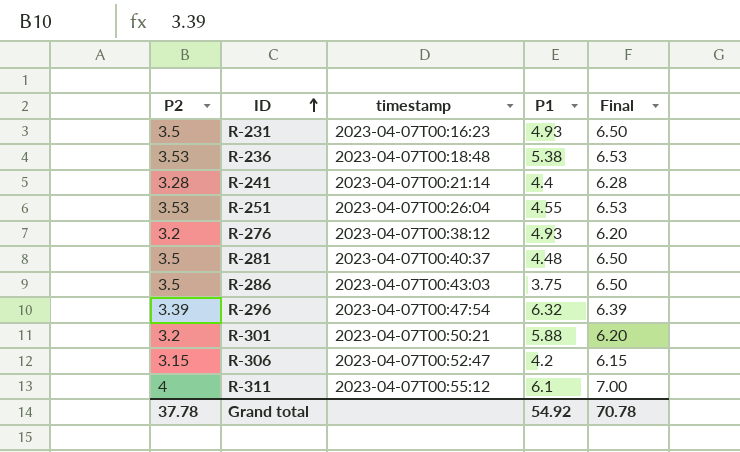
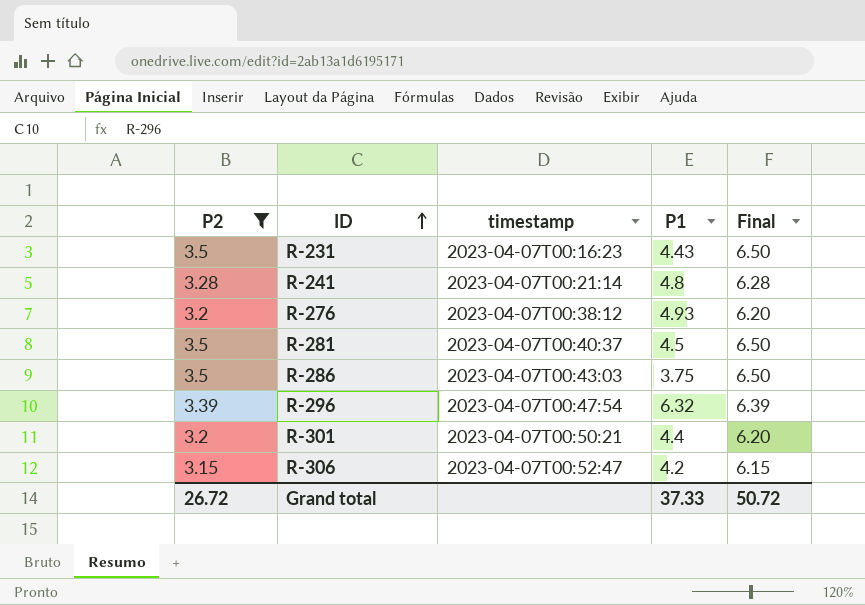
filter: none -> P2 <= 3.5
R-231 | P1: 4.93 -> 4.43
R-241 | P1: 4.4 -> 4.8
R-281 | P1: 4.48 -> 4.5
R-301 | P1: 5.88 -> 4.4
Grand total | P2: 37.78 -> 26.72
Grand total | P1: 54.92 -> 37.33
Grand total | Final: 70.78 -> 50.72

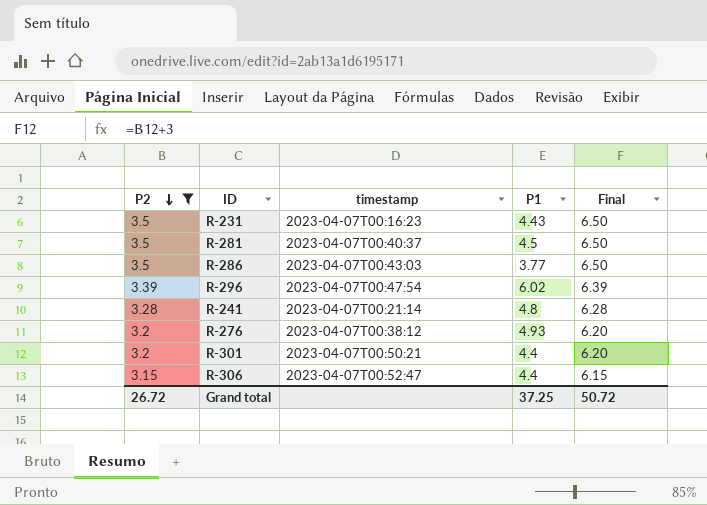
row order: ID ascending -> P2 descending
R-286 | P1: 3.75 -> 3.77
R-296 | P1: 6.32 -> 6.02
R-306 | P1: 4.2 -> 4.4
Grand total | P1: 37.33 -> 37.25

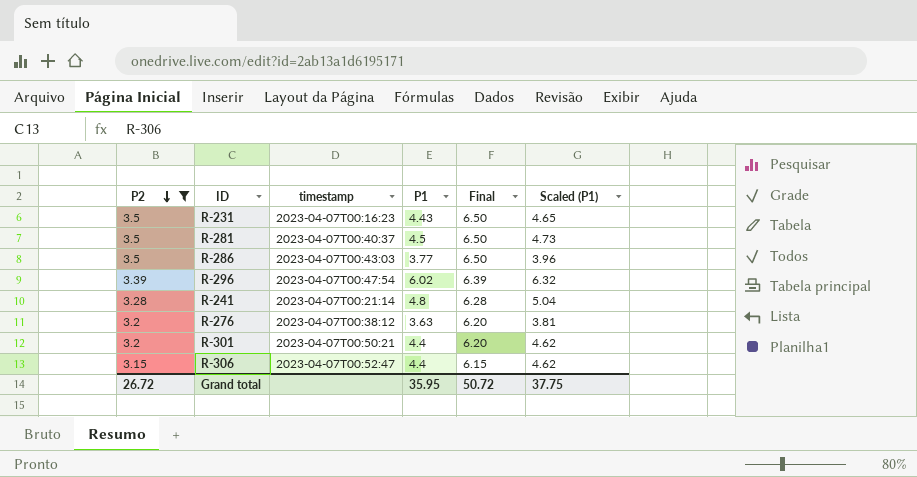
column Scaled (P1) | formula: none -> [P1] * 1.05
R-276 | P1: 4.93 -> 3.63
Grand total | P1: 37.25 -> 35.95

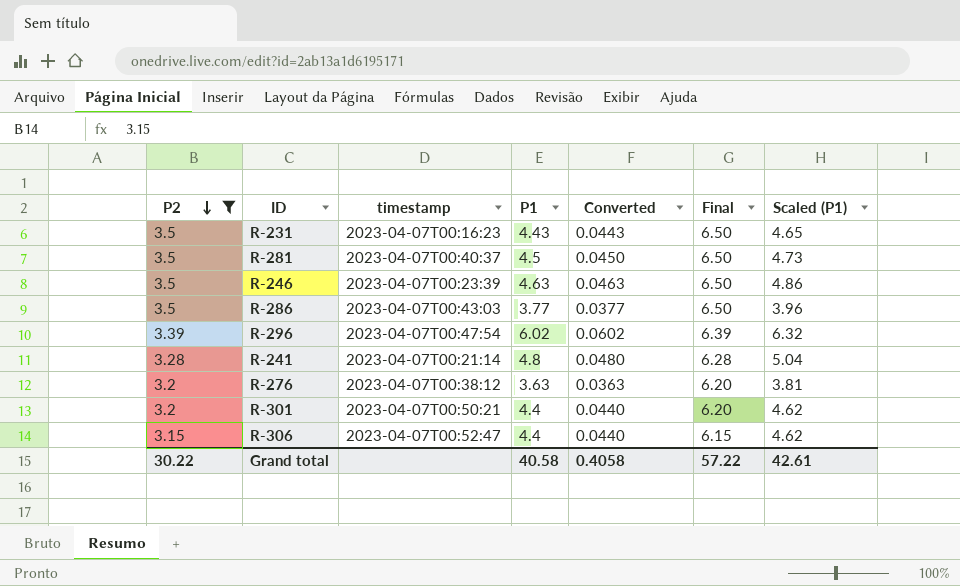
column Converted | formula: none -> [P1] * 0.01
row R-246: none -> 3.5 | 2023-04-07T00:23:39 | 4.63 | 0.0463 | 6.50 | 4.86
Grand total | P2: 26.72 -> 30.22
Grand total | P1: 35.95 -> 40.58
Grand total | Final: 50.72 -> 57.22
Grand total | Scaled (P1): 37.75 -> 42.61

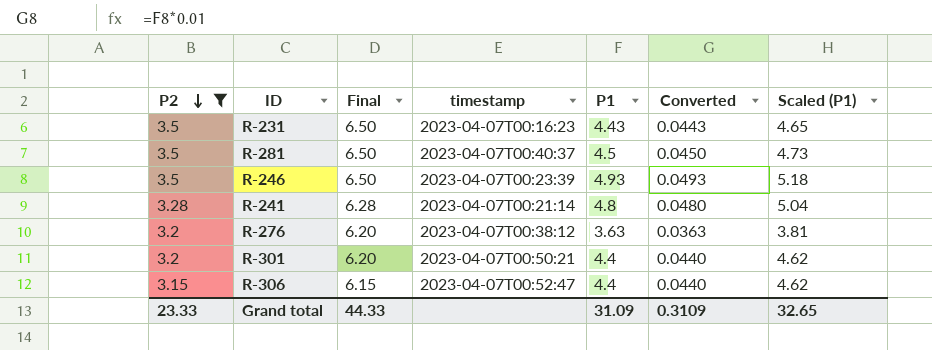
column Final | position: 6 -> 3
row R-286: 3.5 | 2023-04-07T00:43:03 | 3.77 | 0.0377 | 6.50 | 3.96 -> none
row R-296: 3.39 | 2023-04-07T00:47:54 | 6.02 | 0.0602 | 6.39 | 6.32 -> none
R-246 | P1: 4.63 -> 4.93
R-246 | Converted: 0.0463 -> 0.0493
R-246 | Scaled (P1): 4.86 -> 5.18
Grand total | P2: 30.22 -> 23.33
Grand total | Final: 57.22 -> 44.33
Grand total | P1: 40.58 -> 31.09
Grand total | Converted: 0.4058 -> 0.3109
Grand total | Scaled (P1): 42.61 -> 32.65

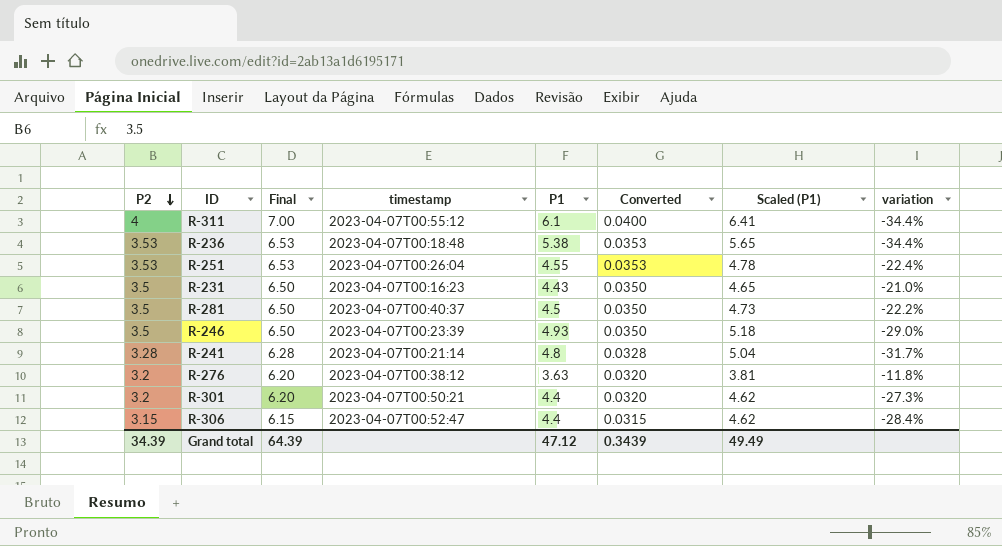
filter: P2 <= 3.5 -> none
column Converted | formula: [P1] * 0.01 -> [P2] * 0.01
column variation | formula: none -> ([P2] - [P1]) / [P1]
Grand total | P2: 23.33 -> 34.39
Grand total | Final: 44.33 -> 64.39
Grand total | P1: 31.09 -> 47.12
Grand total | Converted: 0.3109 -> 0.3439
Grand total | Scaled (P1): 32.65 -> 49.49

